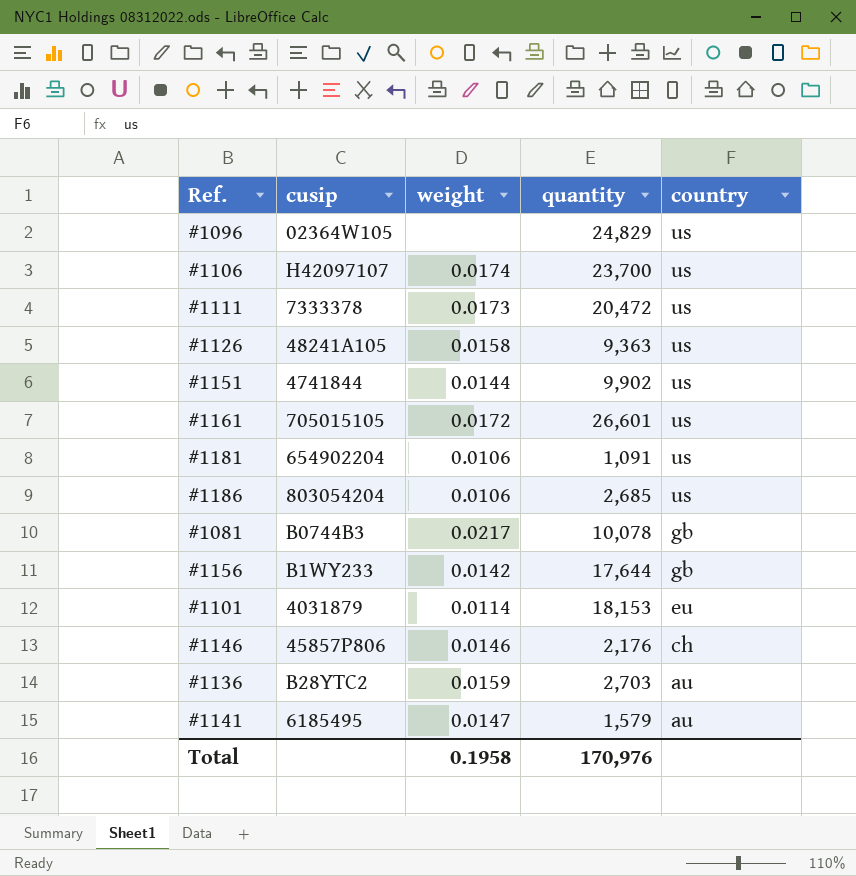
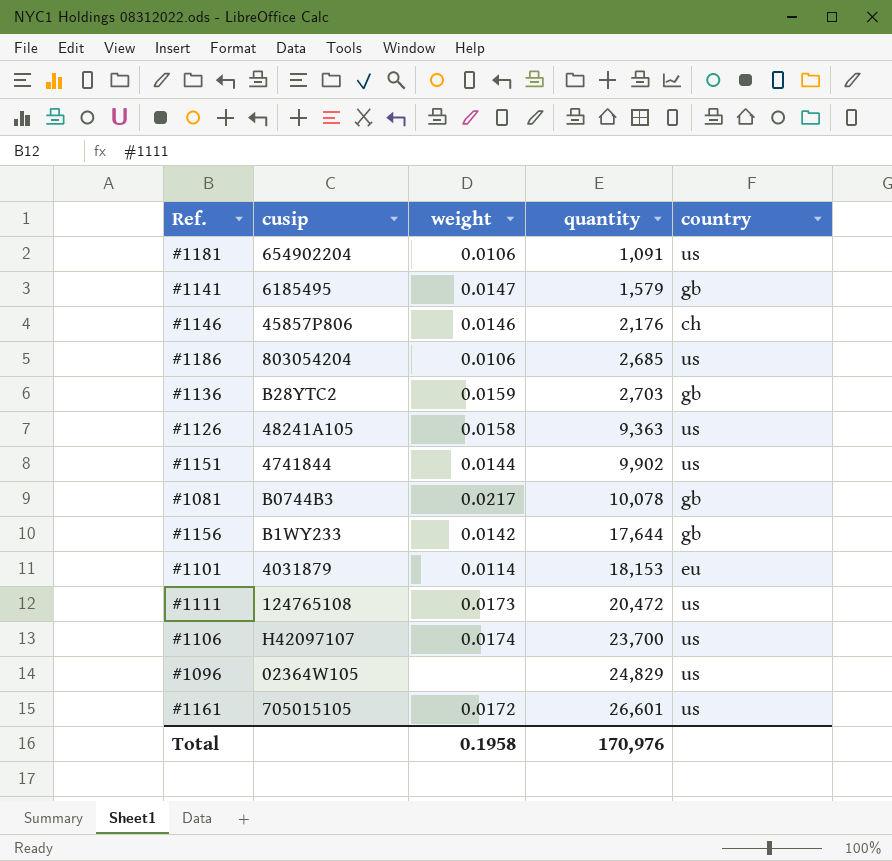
row order: country descending -> quantity ascending
#1141 | country: au -> gb
#1136 | country: au -> gb
#1111 | cusip: 7333378 -> 124765108

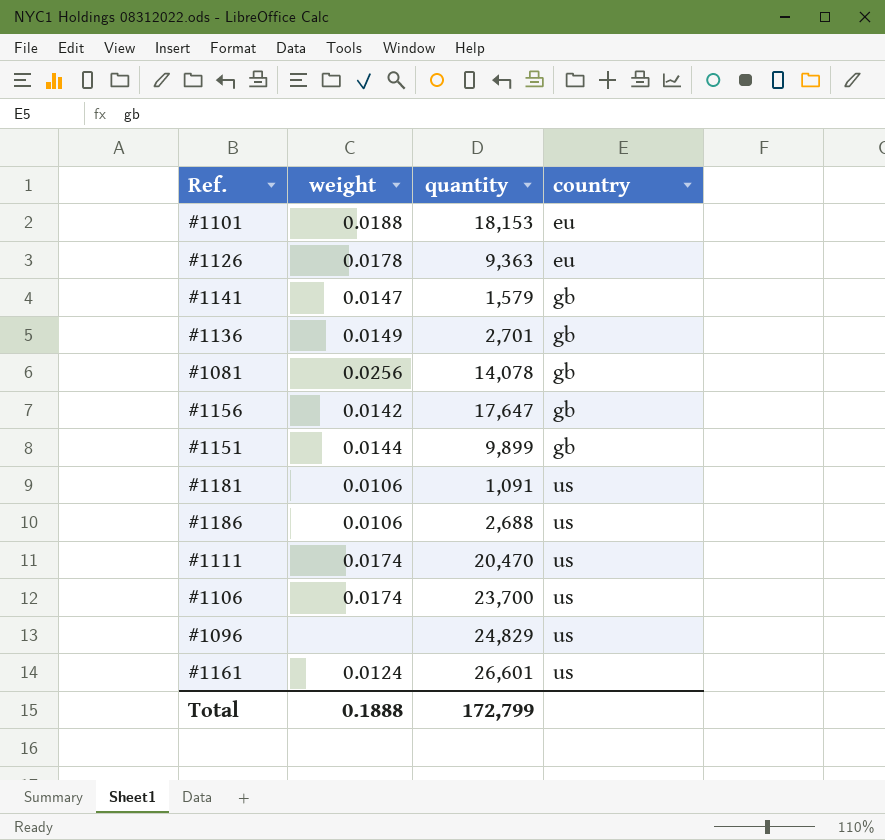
row order: quantity ascending -> country ascending
column cusip | position: 2 -> none
row #1146: 45857P806 | 0.0146 | 2,176 | ch -> none
#1101 | weight: 0.0114 -> 0.0188
#1126 | weight: 0.0158 -> 0.0178
#1126 | country: us -> eu
#1136 | weight: 0.0159 -> 0.0149
#1136 | quantity: 2,703 -> 2,701
#1081 | weight: 0.0217 -> 0.0256
#1081 | quantity: 10,078 -> 14,078
#1156 | quantity: 17,644 -> 17,647
#1151 | quantity: 9,902 -> 9,899
#1151 | country: us -> gb
#1186 | quantity: 2,685 -> 2,688
#1111 | weight: 0.0173 -> 0.0174
#1111 | quantity: 20,472 -> 20,470
#1161 | weight: 0.0172 -> 0.0124
Total | weight: 0.1958 -> 0.1888
Total | quantity: 170,976 -> 172,799

